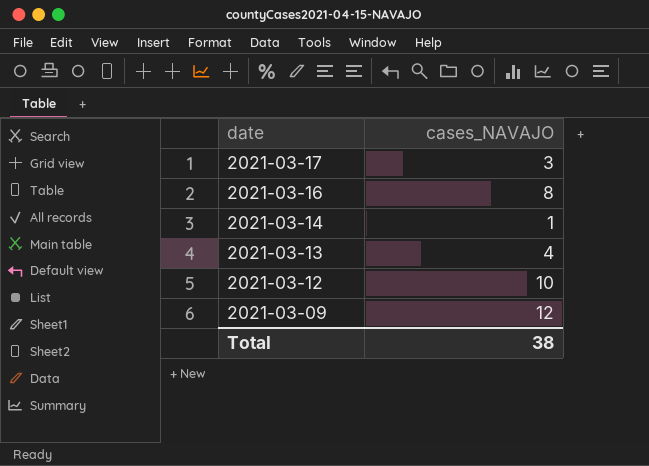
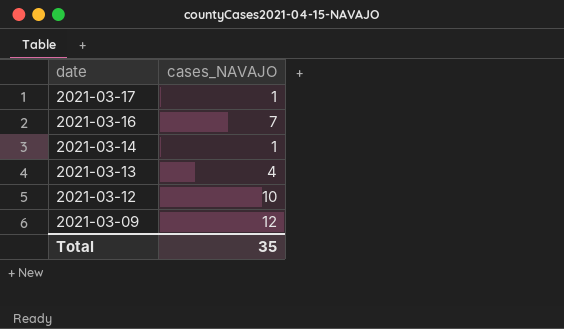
2021-03-17 | cases_NAVAJO: 3 -> 1
2021-03-16 | cases_NAVAJO: 8 -> 7
Total | cases_NAVAJO: 38 -> 35

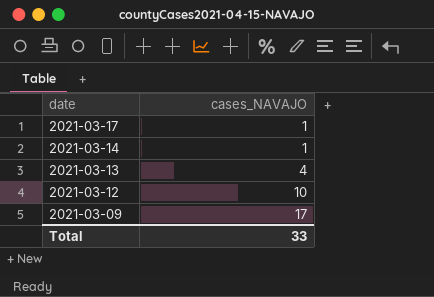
row 2021-03-16: 7 -> none
2021-03-09 | cases_NAVAJO: 12 -> 17
Total | cases_NAVAJO: 35 -> 33

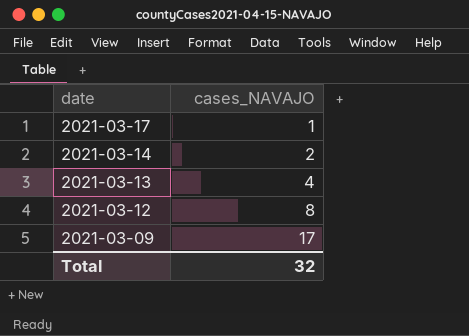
2021-03-14 | cases_NAVAJO: 1 -> 2
2021-03-12 | cases_NAVAJO: 10 -> 8
Total | cases_NAVAJO: 33 -> 32

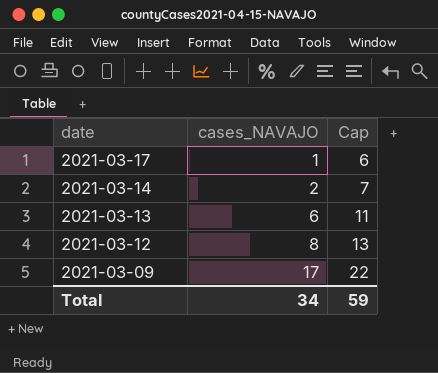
column Cap | formula: none -> [cases_NAVAJO] + 5
2021-03-13 | cases_NAVAJO: 4 -> 6
Total | cases_NAVAJO: 32 -> 34

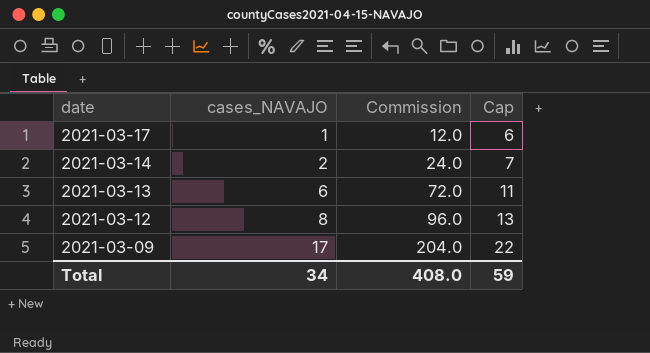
column Commission | formula: none -> [cases_NAVAJO] * 12

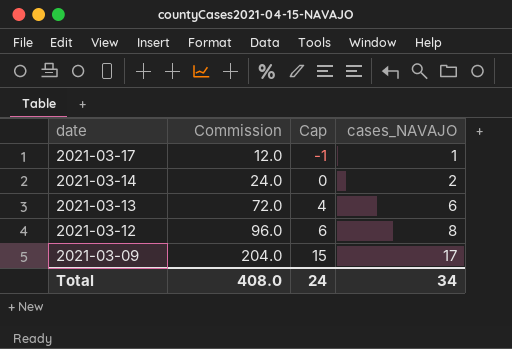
column Cap | formula: [cases_NAVAJO] + 5 -> [cases_NAVAJO] - 2
column cases_NAVAJO | position: 2 -> 4
Total | Cap: 59 -> 24

